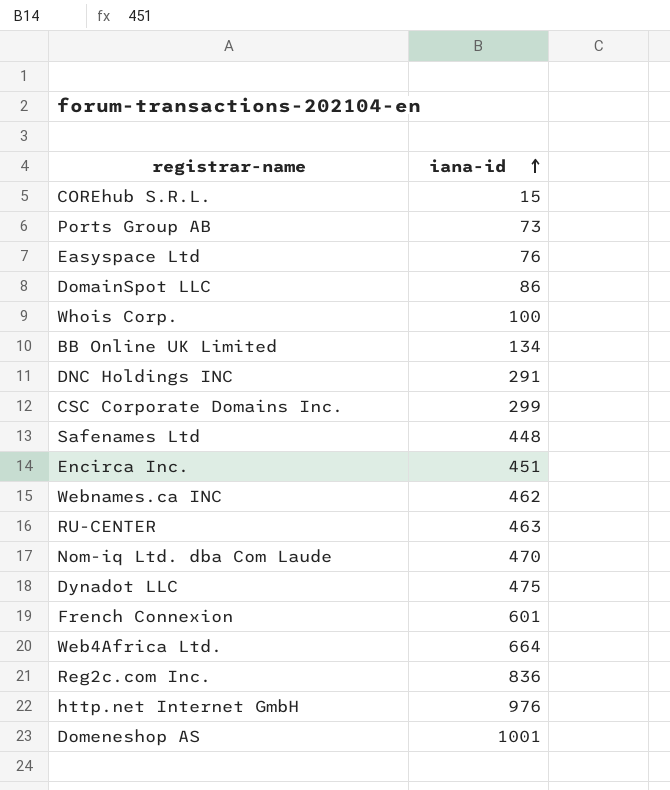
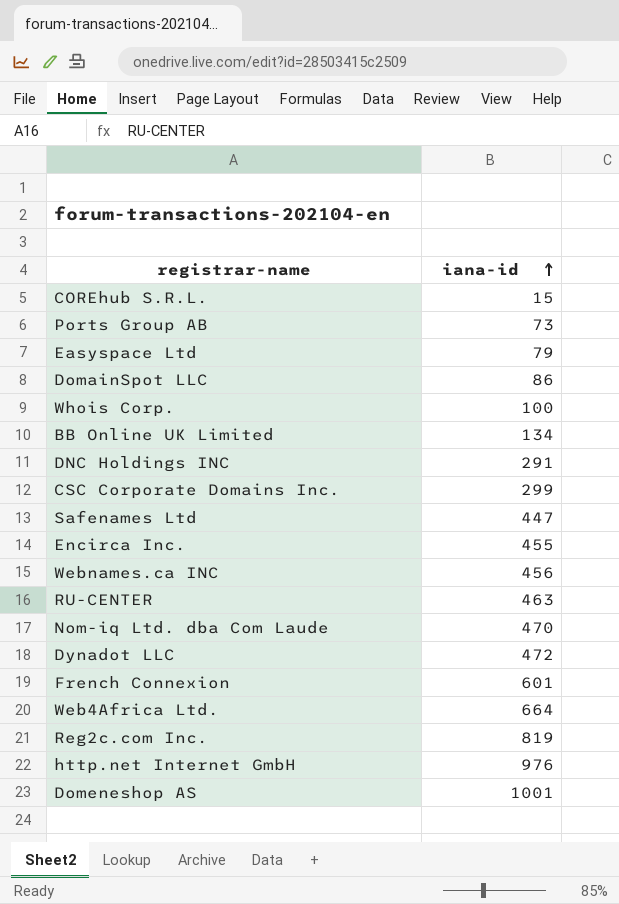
Easyspace Ltd | iana-id: 76 -> 79
Safenames Ltd | iana-id: 448 -> 447
Encirca Inc. | iana-id: 451 -> 455
Webnames.ca INC | iana-id: 462 -> 456
Dynadot LLC | iana-id: 475 -> 472
Reg2c.com Inc. | iana-id: 836 -> 819

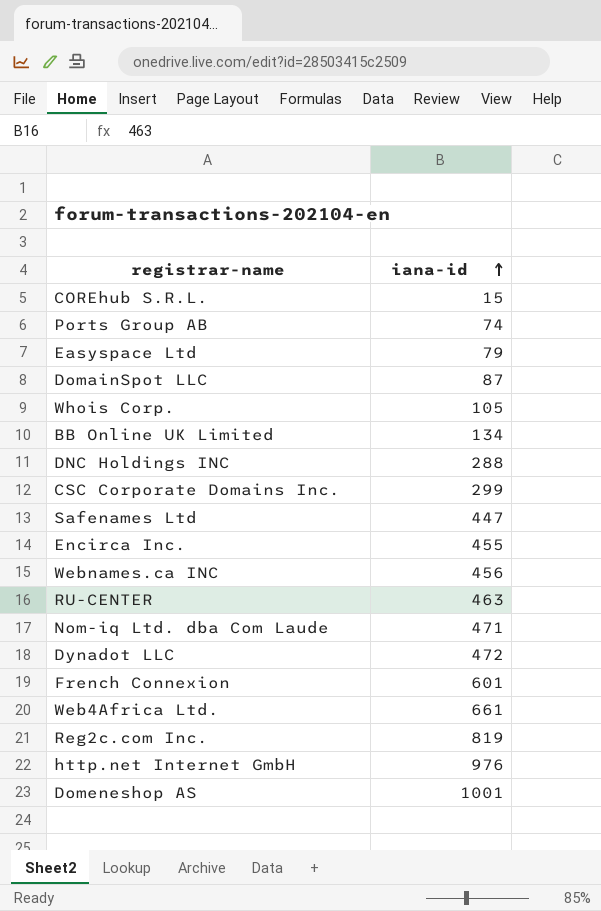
Ports Group AB | iana-id: 73 -> 74
DomainSpot LLC | iana-id: 86 -> 87
Whois Corp. | iana-id: 100 -> 105
DNC Holdings INC | iana-id: 291 -> 288
Nom-iq Ltd. dba Com Laude | iana-id: 470 -> 471
Web4Africa Ltd. | iana-id: 664 -> 661

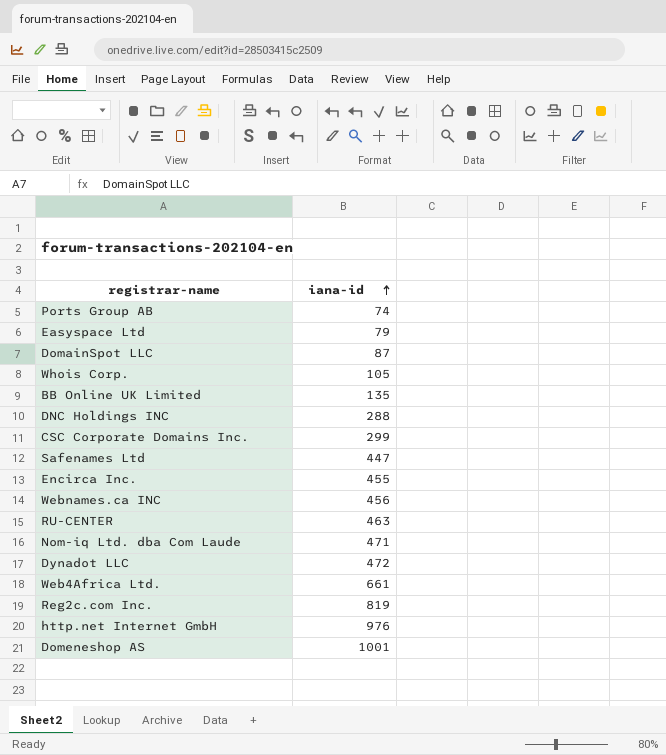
row COREhub S.R.L.: 15 -> none
row French Connexion: 601 -> none
BB Online UK Limited | iana-id: 134 -> 135

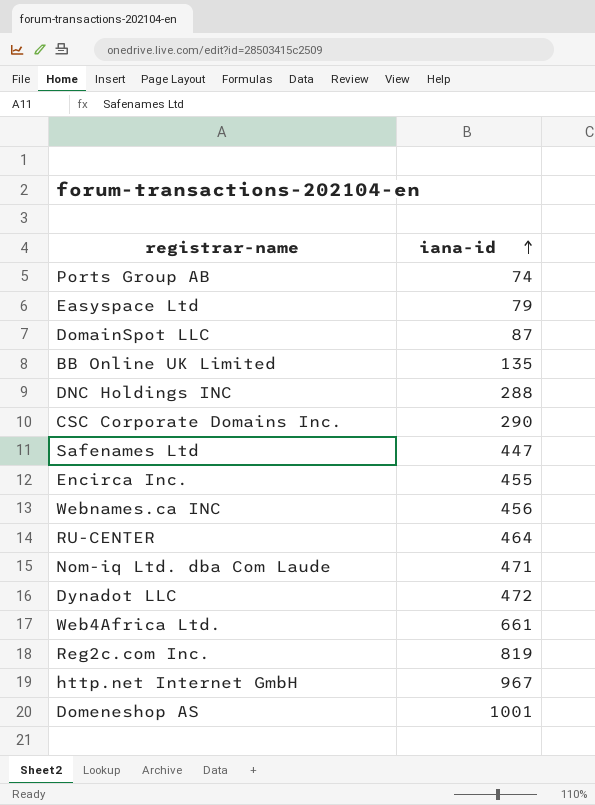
row Whois Corp.: 105 -> none
CSC Corporate Domains Inc. | iana-id: 299 -> 290
RU-CENTER | iana-id: 463 -> 464
http.net Internet GmbH | iana-id: 976 -> 967

